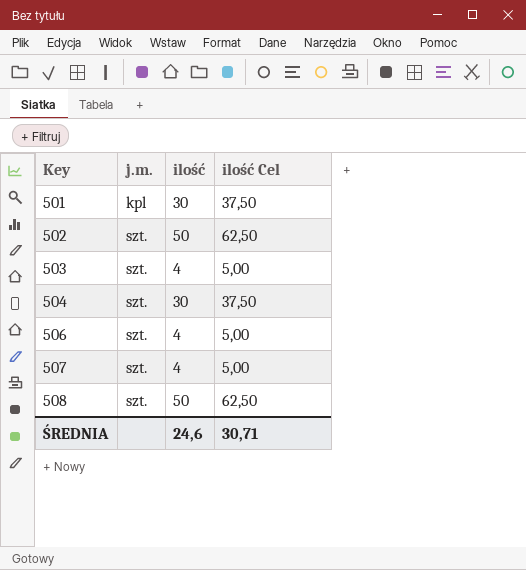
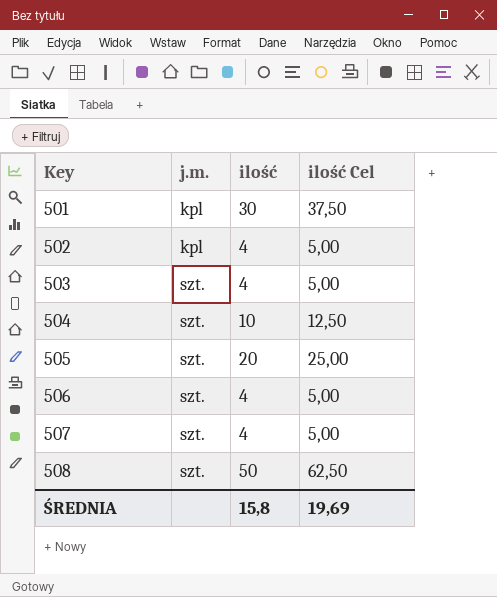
502 | j.m.: szt. -> kpl
502 | ilość: 50 -> 4
502 | ilość Cel: 62,50 -> 5,00
504 | ilość: 30 -> 10
504 | ilość Cel: 37,50 -> 12,50
row 505: none -> szt. | 20 | 25,00
ŚREDNIA | ilość: 24,6 -> 15,8
ŚREDNIA | ilość Cel: 30,71 -> 19,69

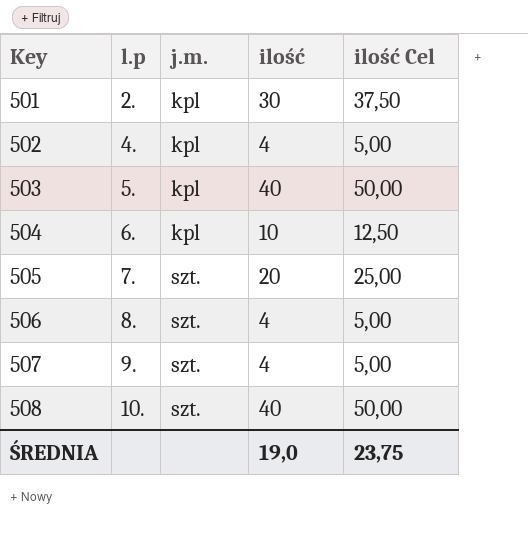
column l.p | position: none -> 2
503 | j.m.: szt. -> kpl
503 | ilość: 4 -> 40
503 | ilość Cel: 5,00 -> 50,00
504 | j.m.: szt. -> kpl
508 | ilość: 50 -> 40
508 | ilość Cel: 62,50 -> 50,00
ŚREDNIA | ilość: 15,8 -> 19,0
ŚREDNIA | ilość Cel: 19,69 -> 23,75

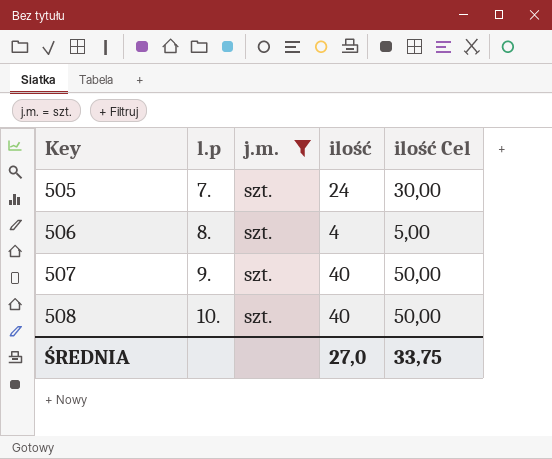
filter: none -> j.m. = szt.
505 | ilość: 20 -> 24
505 | ilość Cel: 25,00 -> 30,00
507 | ilość: 4 -> 40
507 | ilość Cel: 5,00 -> 50,00
ŚREDNIA | ilość: 19,0 -> 27,0
ŚREDNIA | ilość Cel: 23,75 -> 33,75

